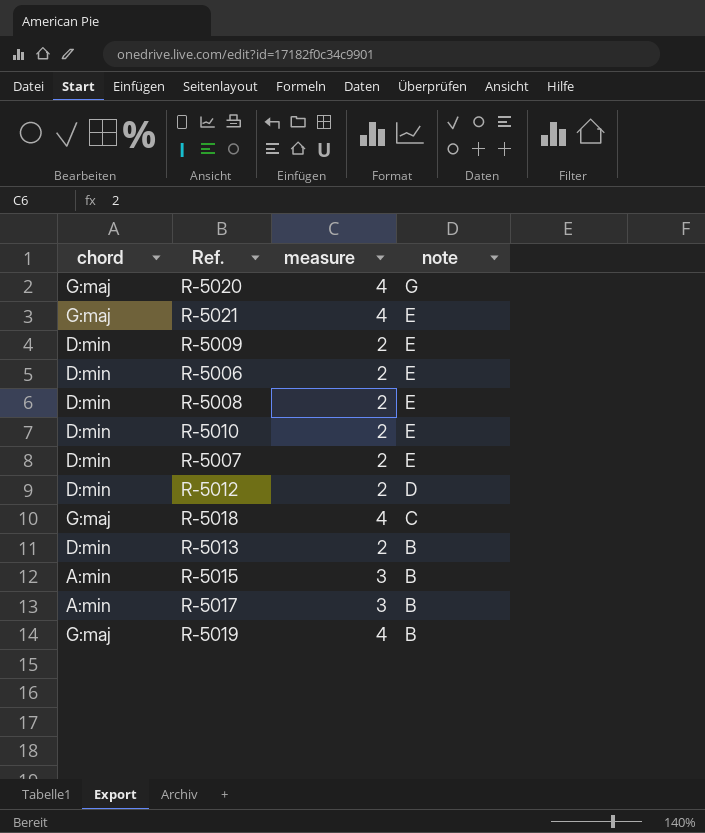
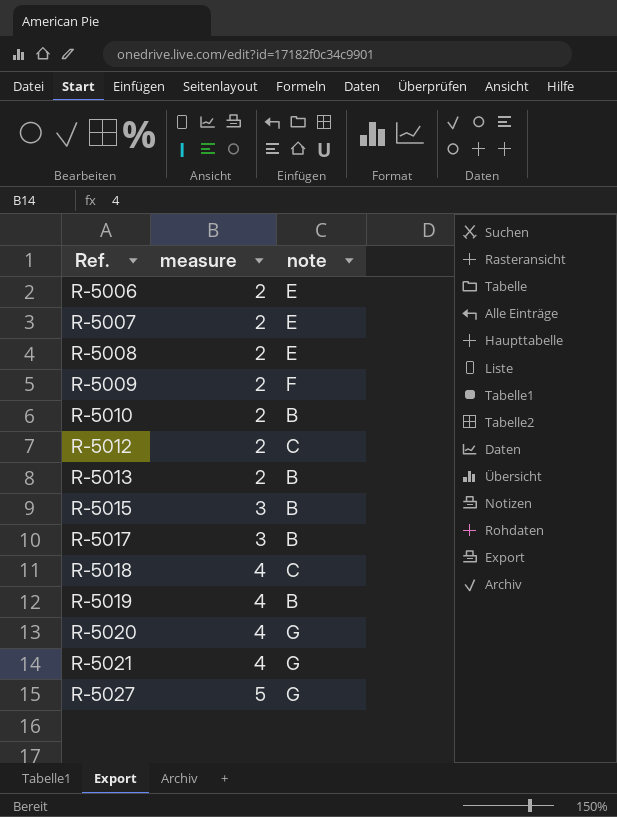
row order: note descending -> Ref. ascending
column chord | position: 1 -> none
R-5009 | note: E -> F
R-5010 | note: E -> B
R-5012 | note: D -> C
R-5021 | note: E -> G
row R-5027: none -> 5 | G

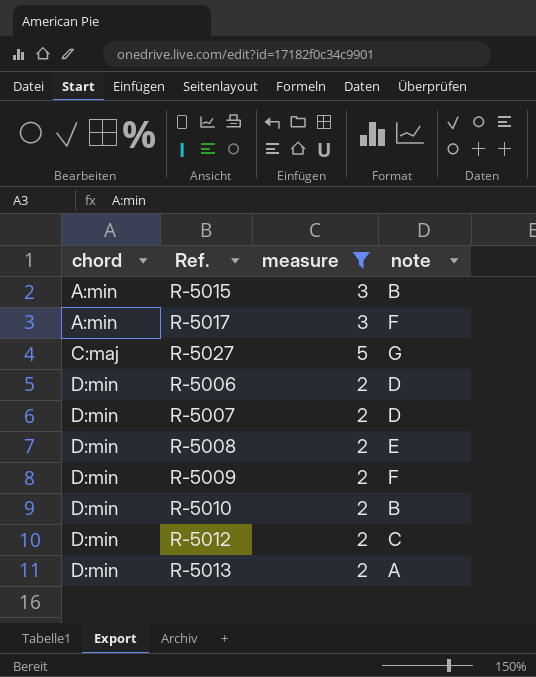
filter: none -> measure != 4
row order: Ref. ascending -> chord ascending
column chord | position: none -> 1
R-5017 | note: B -> F
R-5006 | note: E -> D
R-5007 | note: E -> D
R-5013 | note: B -> A

